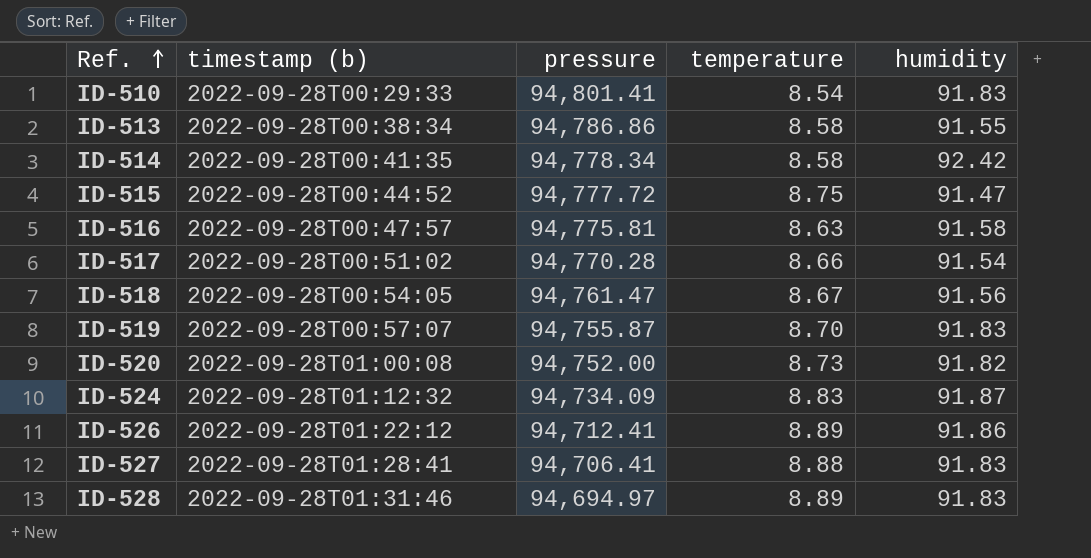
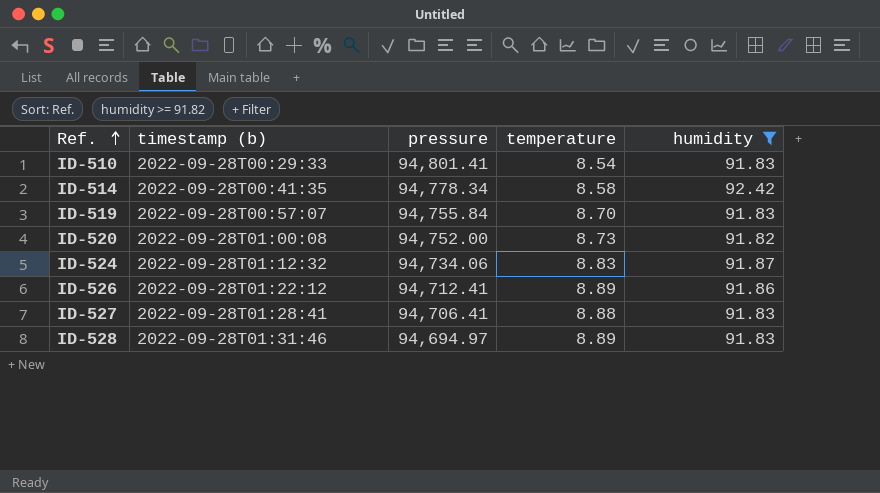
filter: none -> humidity >= 91.82
ID-519 | pressure: 94,755.87 -> 94,755.84
ID-524 | pressure: 94,734.09 -> 94,734.06

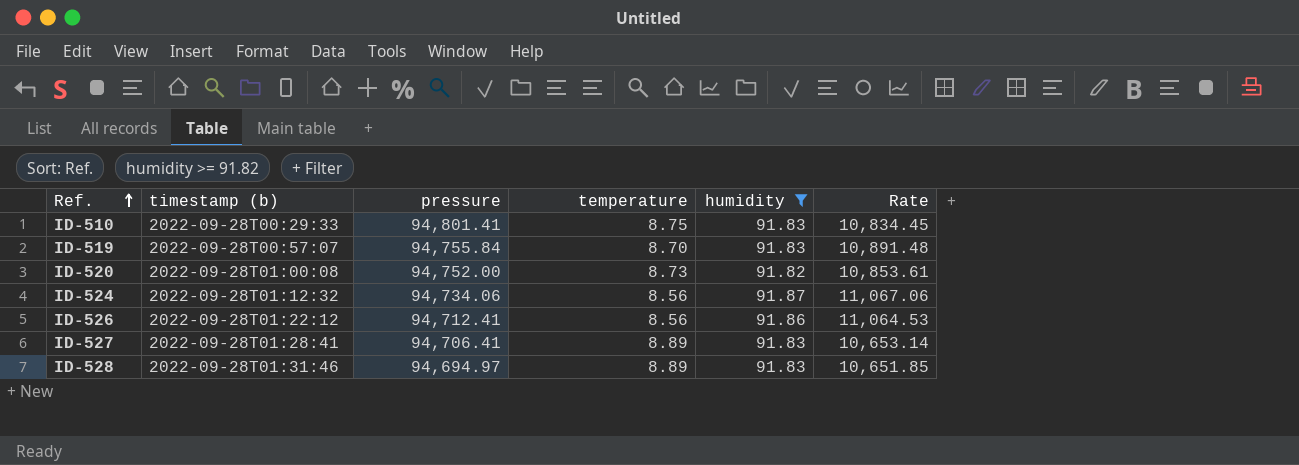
column Rate | formula: none -> [pressure] / [temperature]
row ID-514: 2022-09-28T00:41:35 | 94,778.34 | 8.58 | 92.42 -> none
ID-510 | temperature: 8.54 -> 8.75
ID-524 | temperature: 8.83 -> 8.56
ID-526 | temperature: 8.89 -> 8.56
ID-527 | temperature: 8.88 -> 8.89

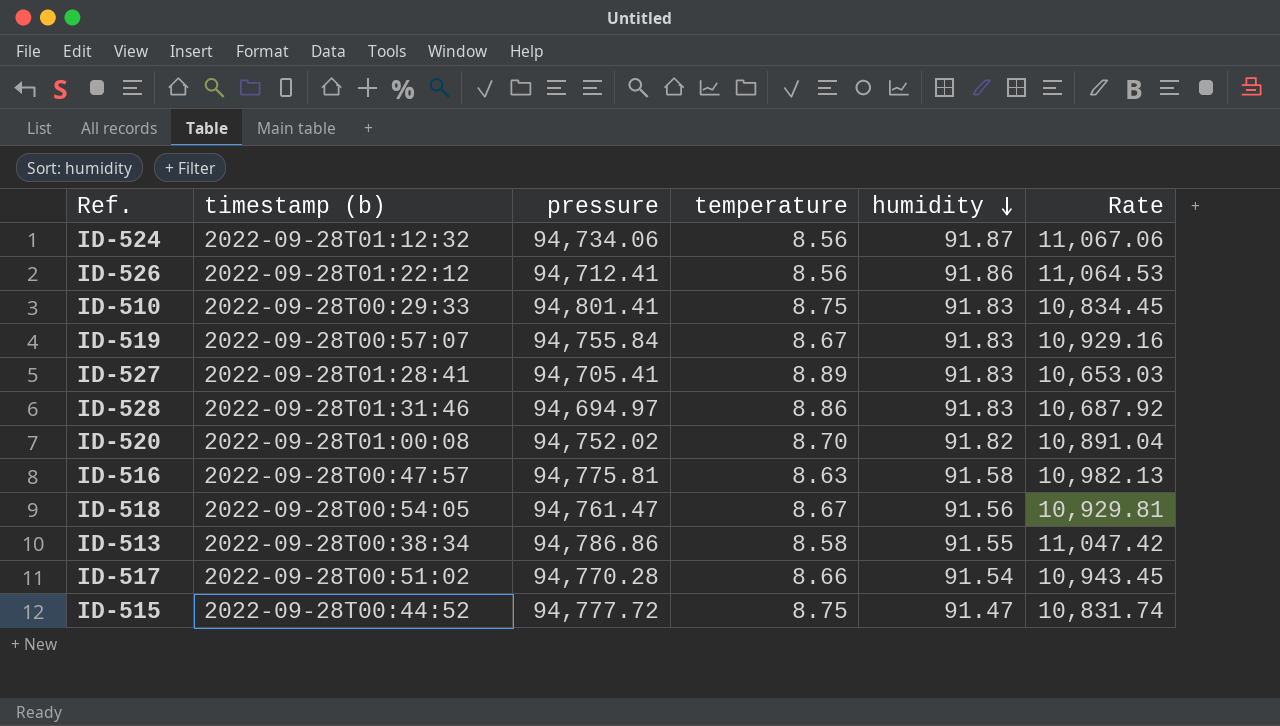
filter: humidity >= 91.82 -> none
row order: Ref. ascending -> humidity descending
ID-519 | temperature: 8.70 -> 8.67
ID-519 | Rate: 10,891.48 -> 10,929.16
ID-527 | pressure: 94,706.41 -> 94,705.41
ID-527 | Rate: 10,653.14 -> 10,653.03
ID-528 | temperature: 8.89 -> 8.86
ID-528 | Rate: 10,651.85 -> 10,687.92
ID-520 | pressure: 94,752.00 -> 94,752.02
ID-520 | temperature: 8.73 -> 8.70
ID-520 | Rate: 10,853.61 -> 10,891.04

